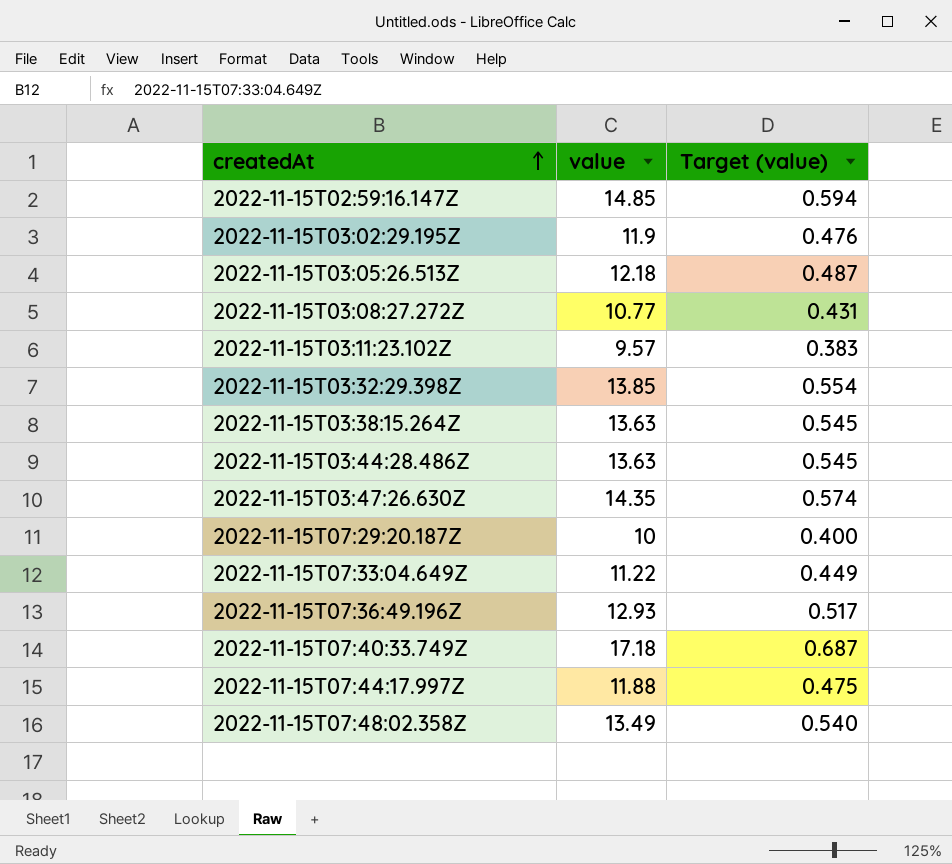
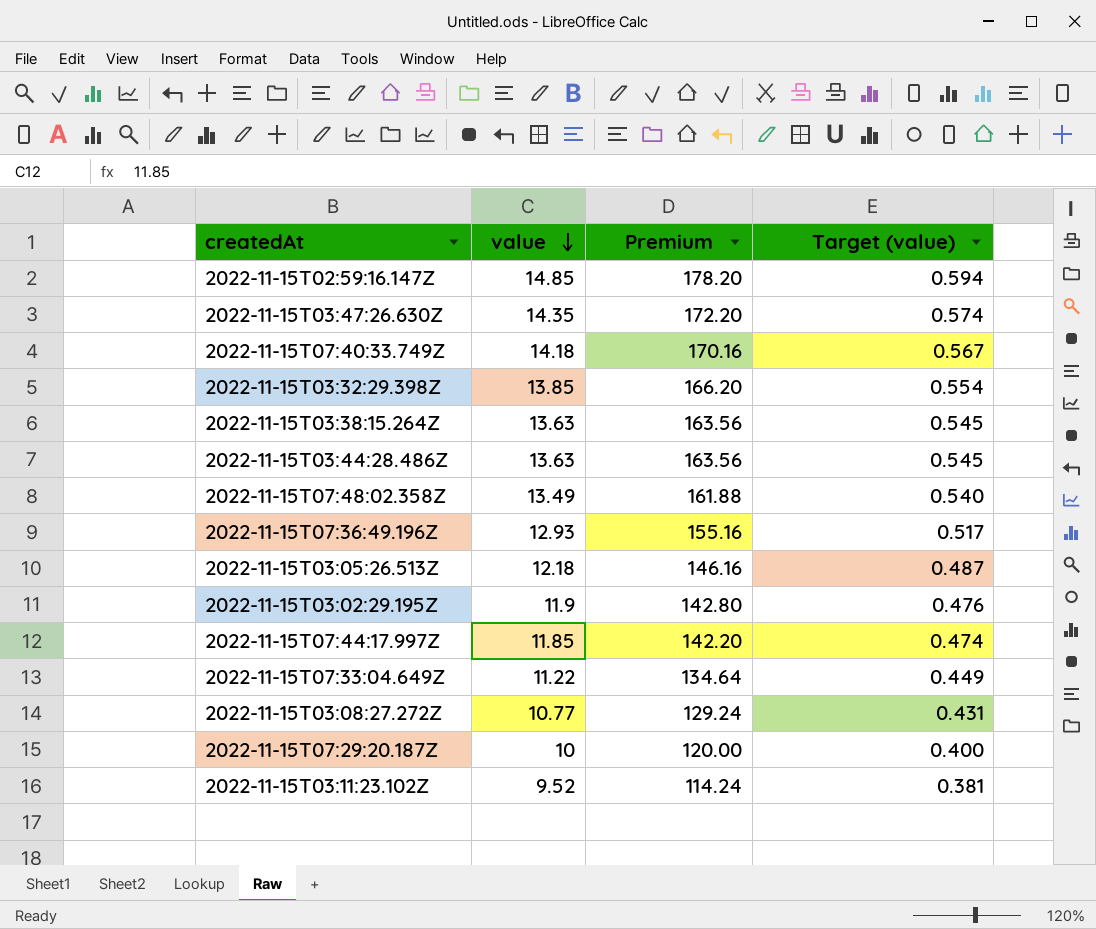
row order: createdAt ascending -> value descending
column Premium | formula: none -> [value] * 12
2022-11-15T07:40:33.749Z | value: 17.18 -> 14.18
2022-11-15T07:40:33.749Z | Target (value): 0.687 -> 0.567
2022-11-15T07:44:17.997Z | value: 11.88 -> 11.85
2022-11-15T07:44:17.997Z | Target (value): 0.475 -> 0.474
2022-11-15T03:11:23.102Z | value: 9.57 -> 9.52
2022-11-15T03:11:23.102Z | Target (value): 0.383 -> 0.381

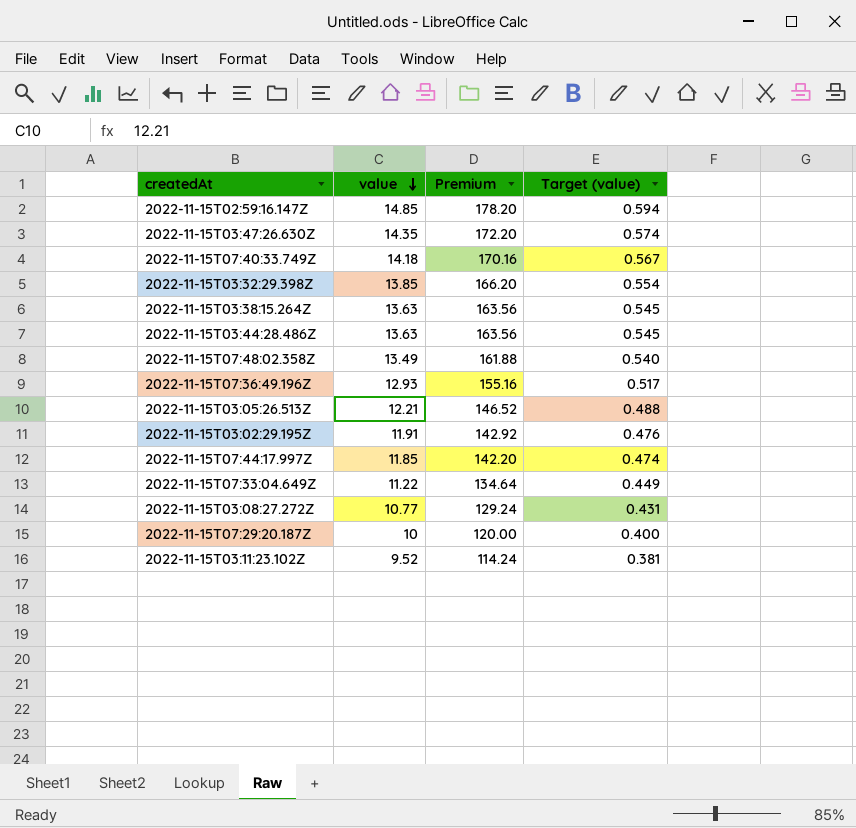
2022-11-15T03:05:26.513Z | value: 12.18 -> 12.21
2022-11-15T03:05:26.513Z | Premium: 146.16 -> 146.52
2022-11-15T03:05:26.513Z | Target (value): 0.487 -> 0.488
2022-11-15T03:02:29.195Z | value: 11.9 -> 11.91
2022-11-15T03:02:29.195Z | Premium: 142.80 -> 142.92

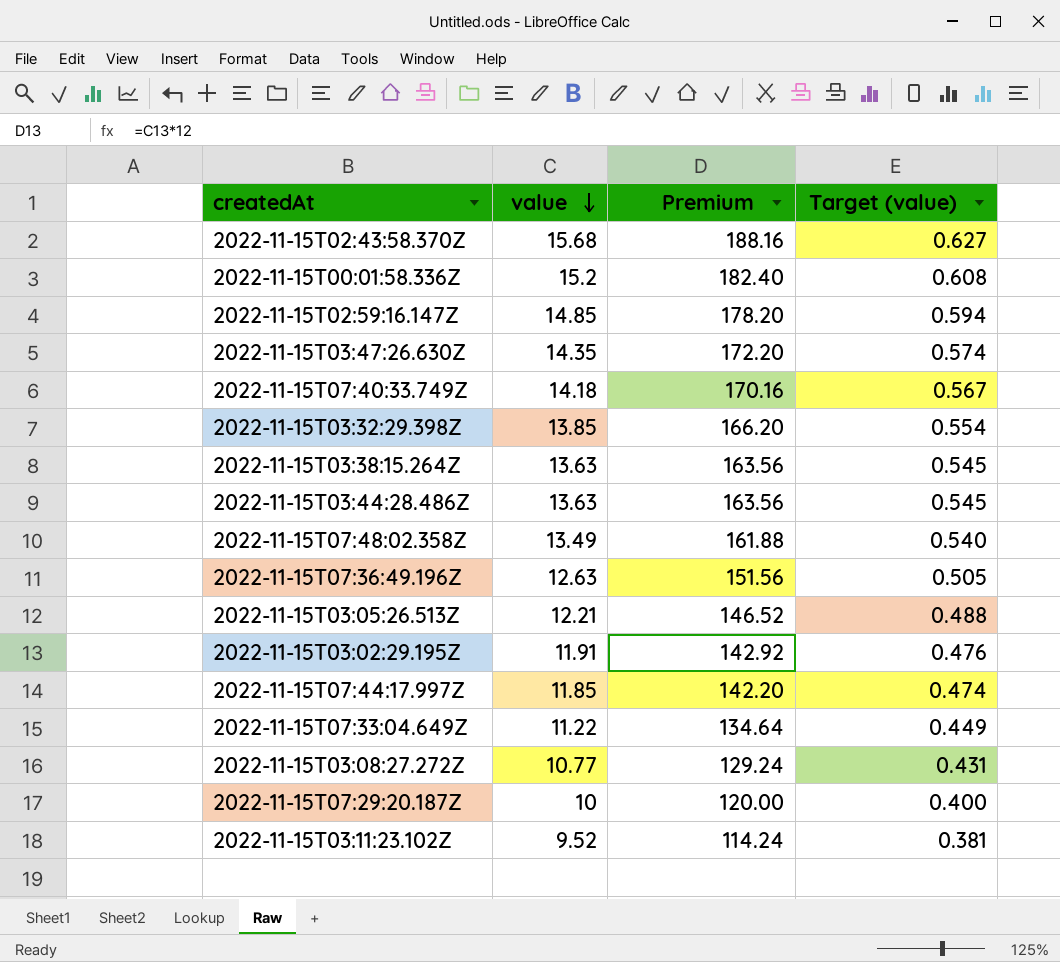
row 2022-11-15T02:43:58.370Z: none -> 15.68 | 188.16 | 0.627
row 2022-11-15T00:01:58.336Z: none -> 15.2 | 182.40 | 0.608
2022-11-15T07:36:49.196Z | value: 12.93 -> 12.63
2022-11-15T07:36:49.196Z | Premium: 155.16 -> 151.56
2022-11-15T07:36:49.196Z | Target (value): 0.517 -> 0.505

